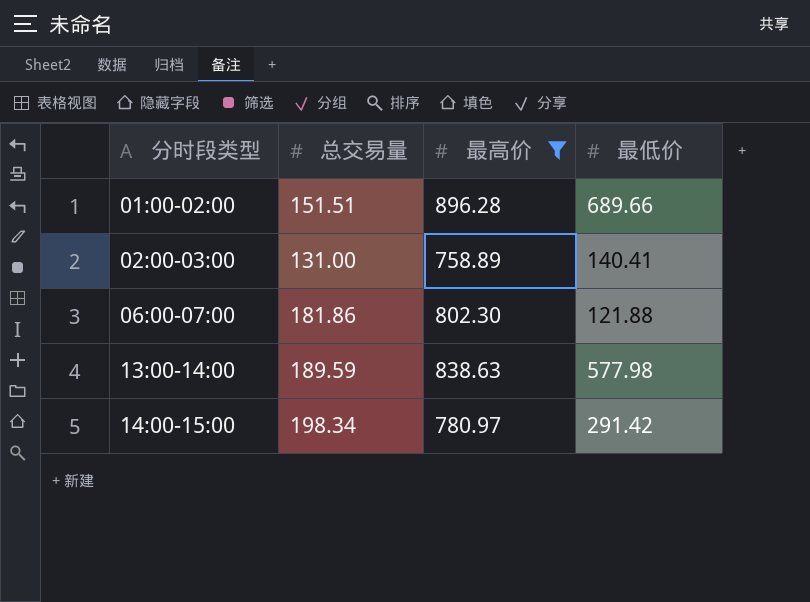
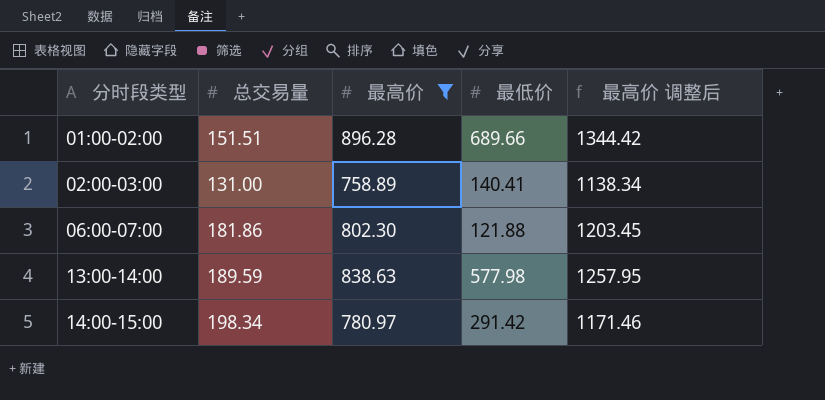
column 最高价 调整后 | formula: none -> [最高价] * 1.5

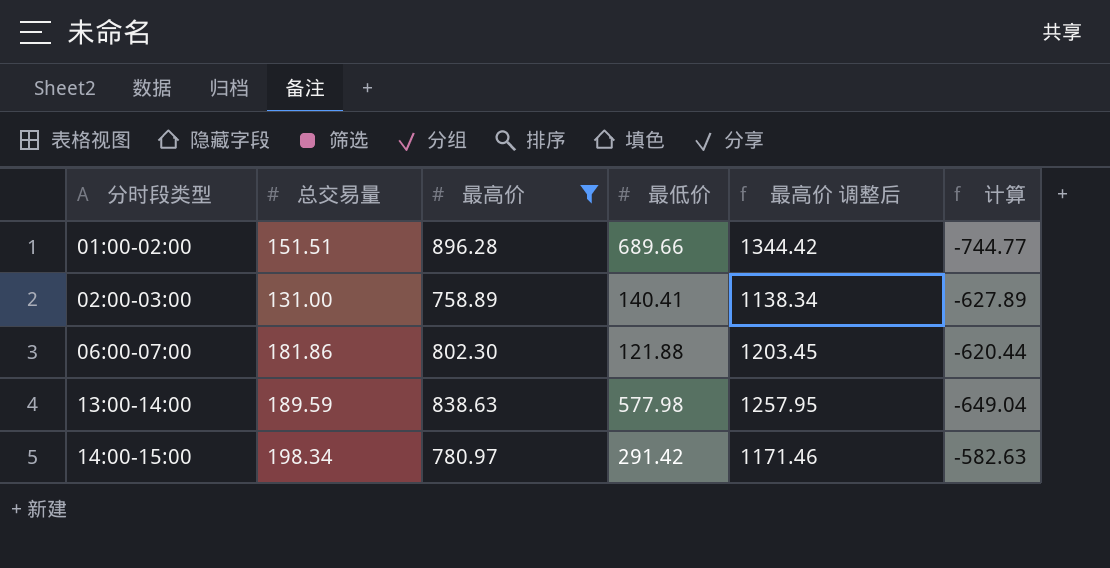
column 计算 | formula: none -> [总交易量] - [最高价]

